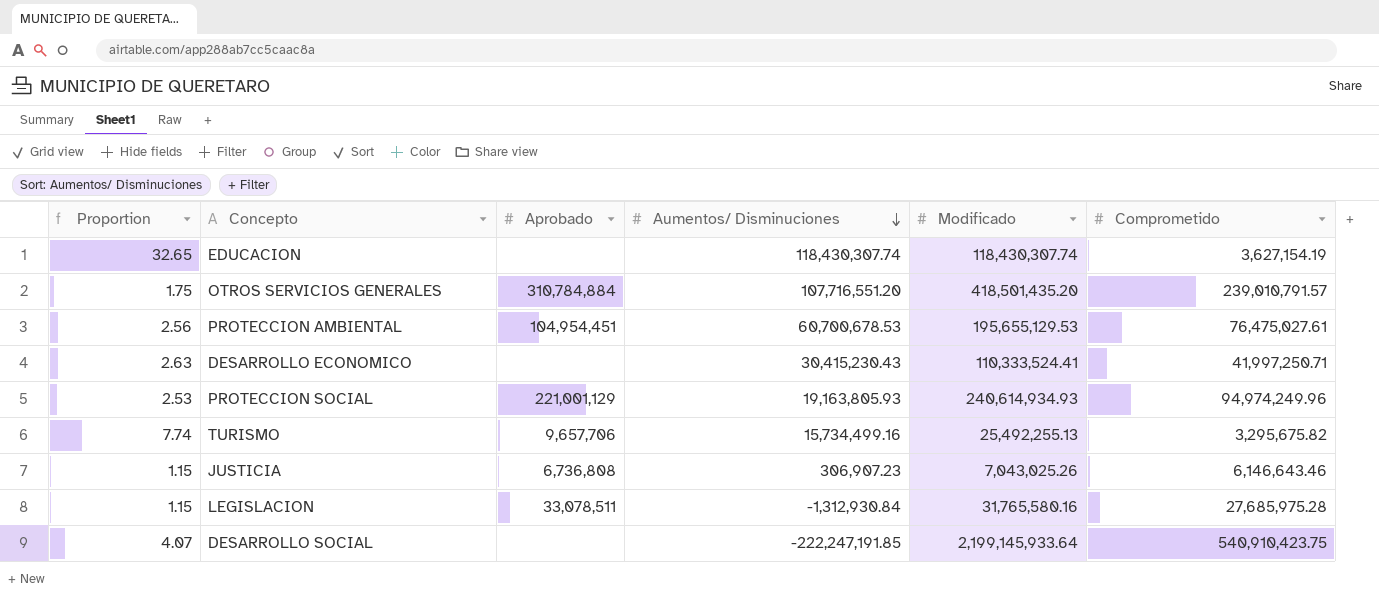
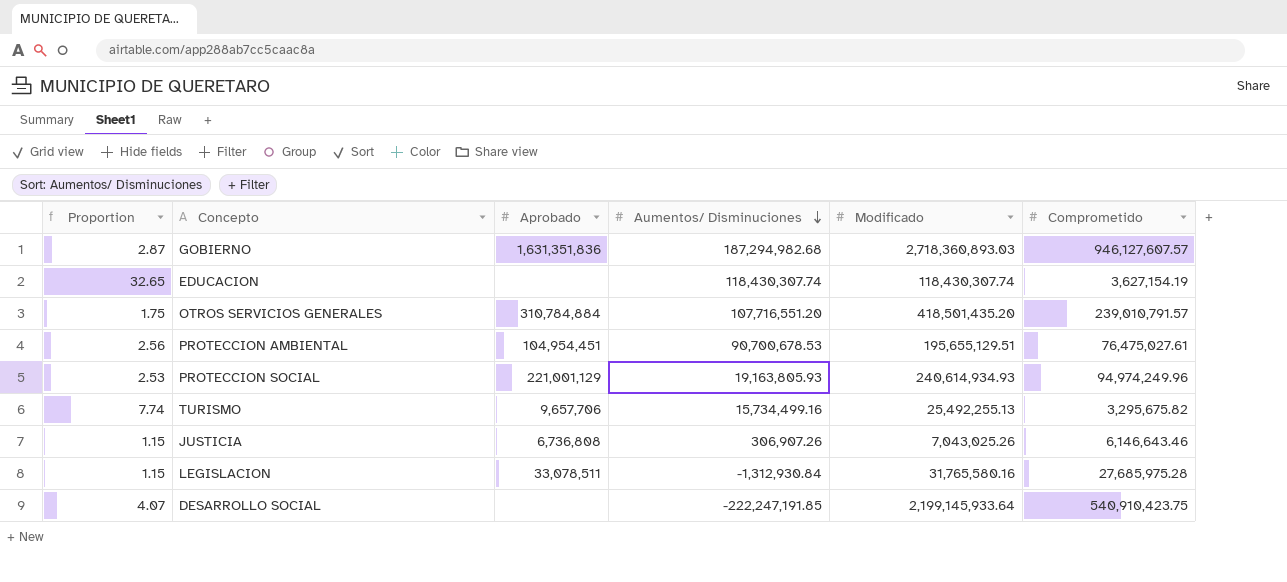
row DESARROLLO ECONOMICO: 2.63 | none | 30,415,230.43 | 110,333,524.41 | 41,997,250.71 -> none
row GOBIERNO: none -> 2.87 | 1,631,351,836 | 187,294,982.68 | 2,718,360,893.03 | 946,127,607.57
PROTECCION AMBIENTAL | Aumentos/ Disminuciones: 60,700,678.53 -> 90,700,678.53
PROTECCION AMBIENTAL | Modificado: 195,655,129.53 -> 195,655,129.51
JUSTICIA | Aumentos/ Disminuciones: 306,907.23 -> 306,907.26

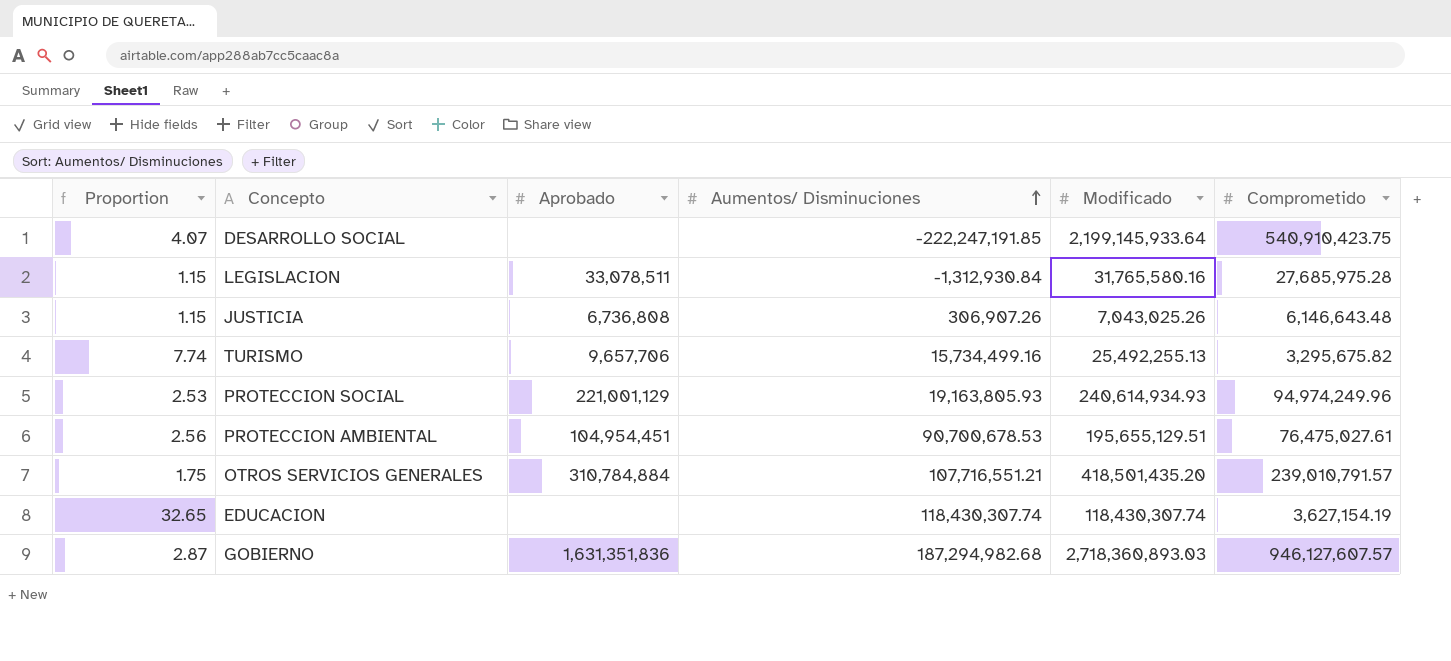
row order: Aumentos/ Disminuciones descending -> Aumentos/ Disminuciones ascending
JUSTICIA | Comprometido: 6,146,643.46 -> 6,146,643.48
OTROS SERVICIOS GENERALES | Aumentos/ Disminuciones: 107,716,551.20 -> 107,716,551.21

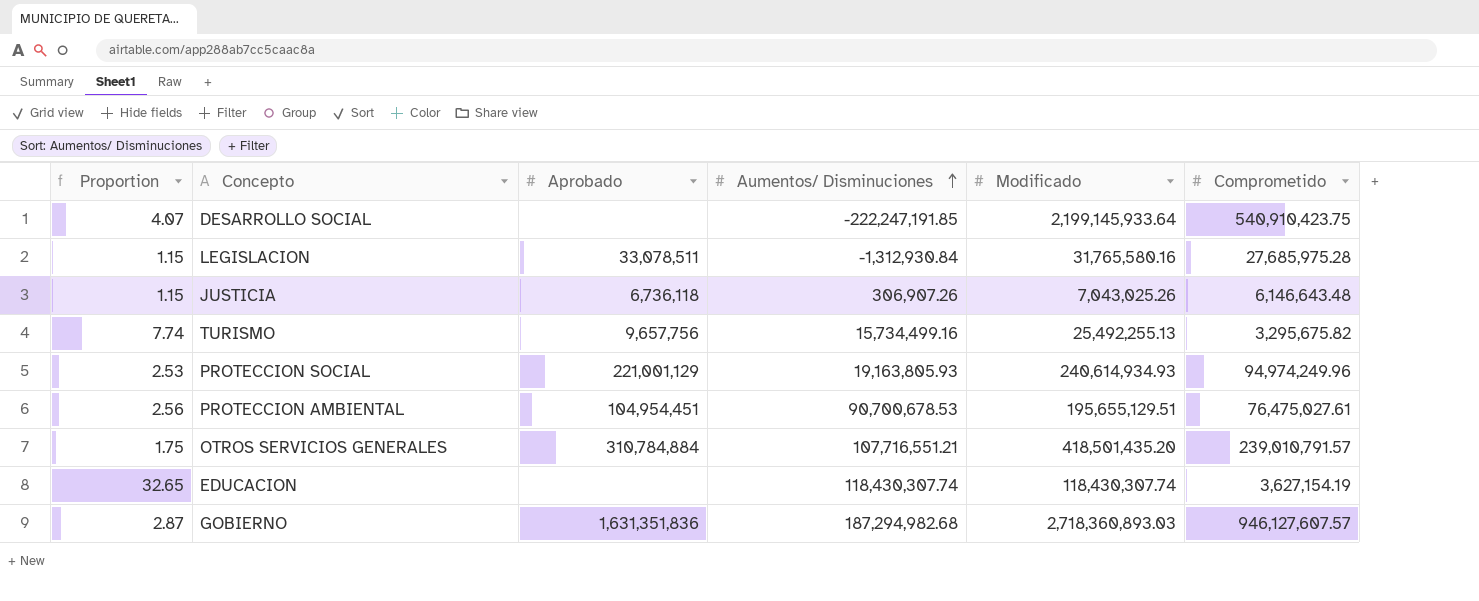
JUSTICIA | Aprobado: 6,736,808 -> 6,736,118
TURISMO | Aprobado: 9,657,706 -> 9,657,756

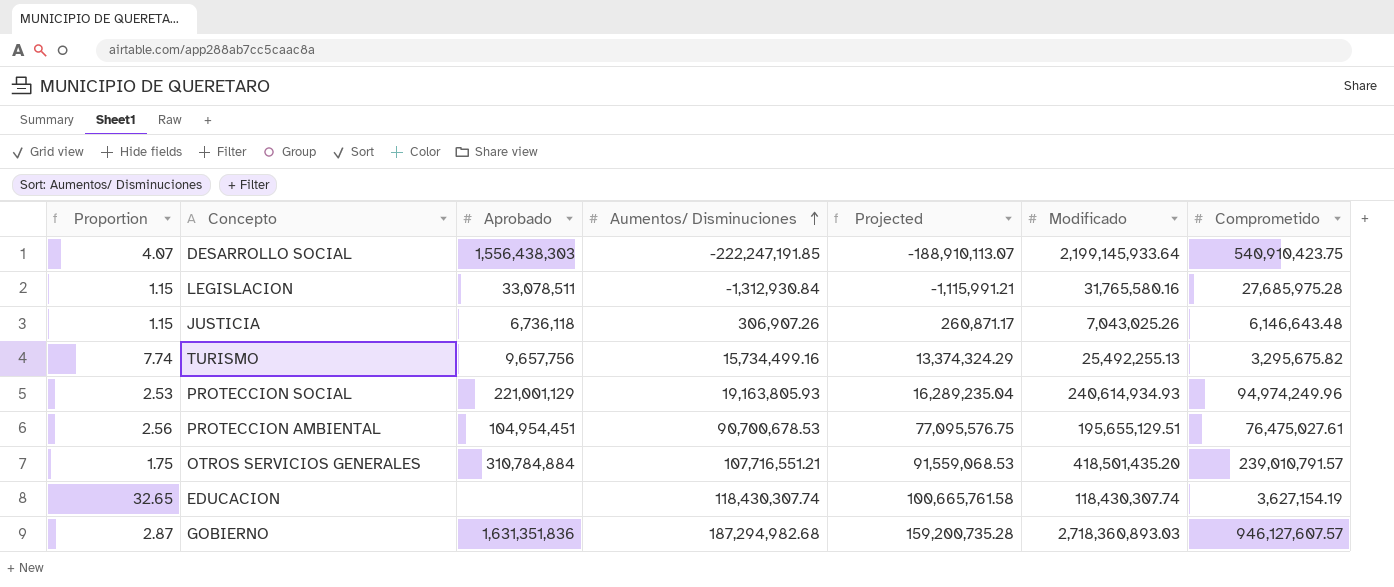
column Projected | formula: none -> [Aumentos/ Disminuciones] * 0.85
DESARROLLO SOCIAL | Aprobado: none -> 1,556,438,303

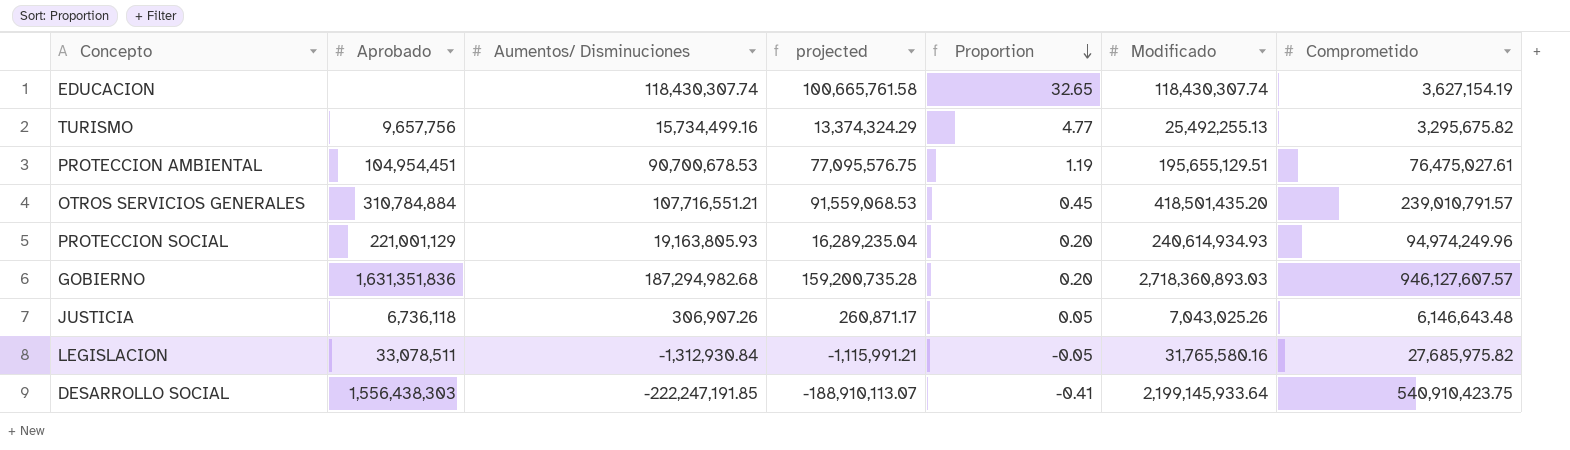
row order: Aumentos/ Disminuciones ascending -> Proportion descending
column name: Projected -> projected
column Proportion | formula: [Modificado] / [Comprometido] -> [Aumentos/ Disminuciones] / [Comprometido]
column Proportion | position: 1 -> 5
LEGISLACION | Comprometido: 27,685,975.28 -> 27,685,975.82

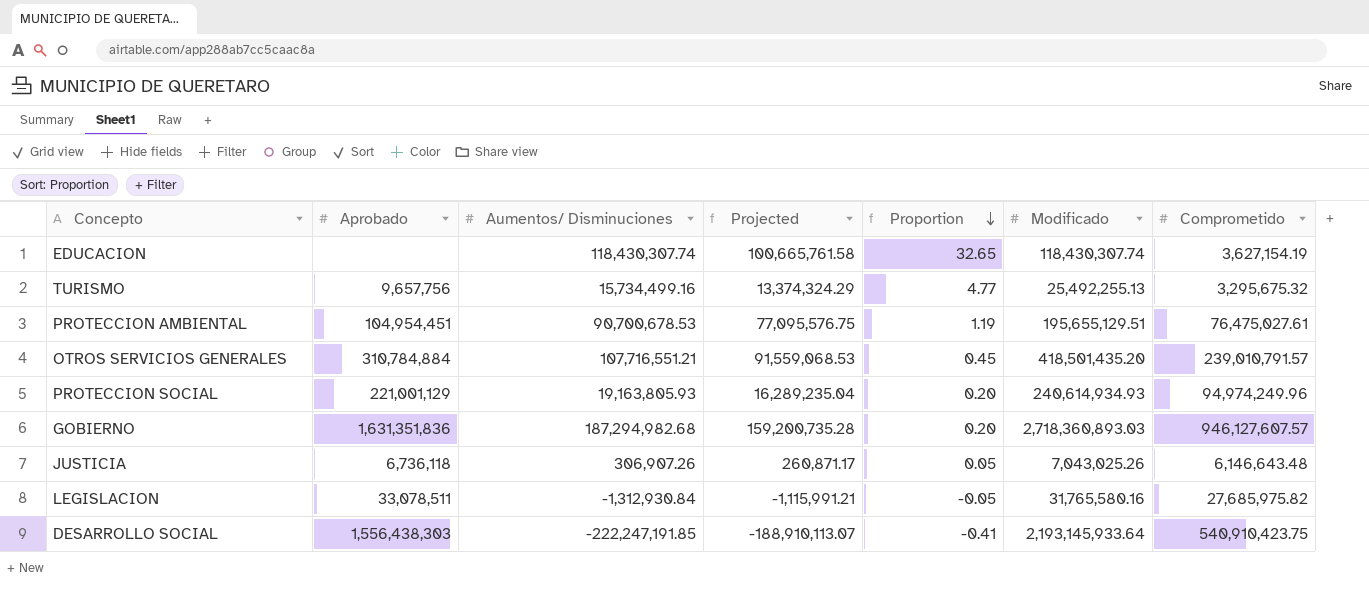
column name: projected -> Projected
TURISMO | Comprometido: 3,295,675.82 -> 3,295,675.32
DESARROLLO SOCIAL | Modificado: 2,199,145,933.64 -> 2,193,145,933.64

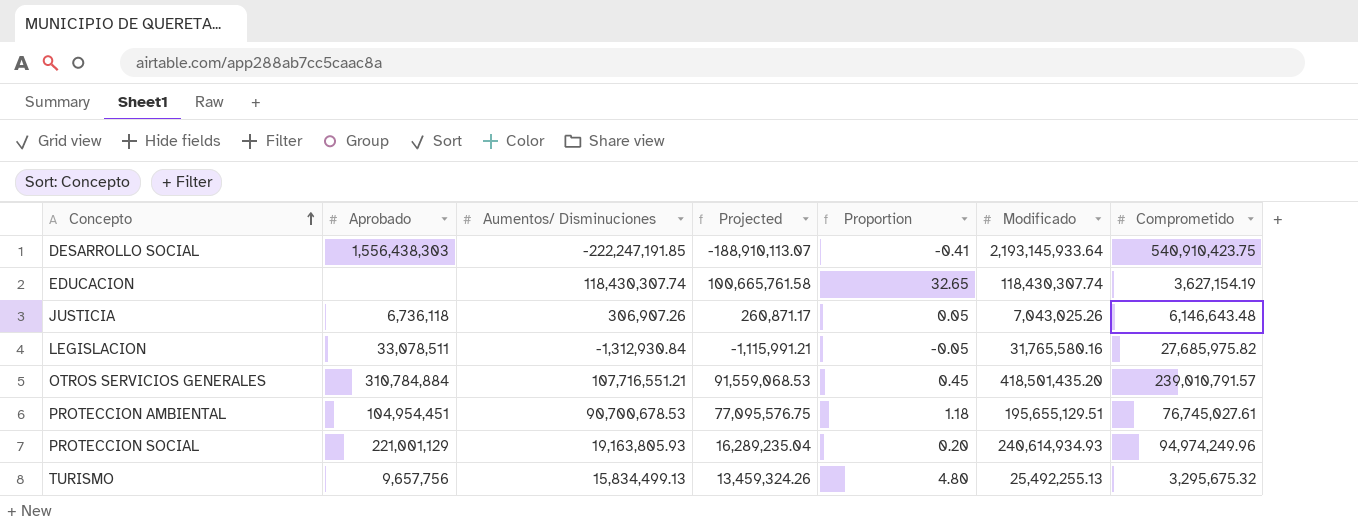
row order: Proportion descending -> Concepto ascending
row GOBIERNO: 1,631,351,836 | 187,294,982.68 | 159,200,735.28 | 0.20 | 2,718,360,893.03 | 946,127,607.57 -> none
PROTECCION AMBIENTAL | Proportion: 1.19 -> 1.18
PROTECCION AMBIENTAL | Comprometido: 76,475,027.61 -> 76,745,027.61
TURISMO | Aumentos/ Disminuciones: 15,734,499.16 -> 15,834,499.13
TURISMO | Projected: 13,374,324.29 -> 13,459,324.26
TURISMO | Proportion: 4.77 -> 4.80

